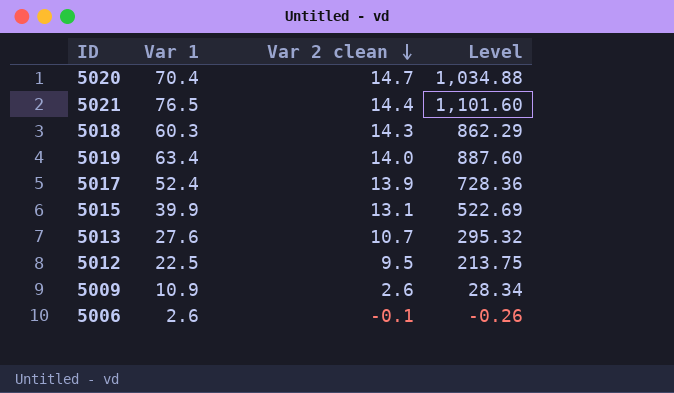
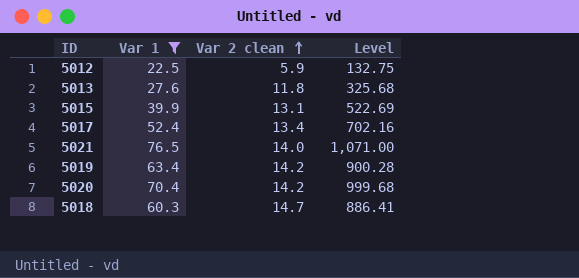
filter: none -> Var 1 >= 22.5
row order: Var 2 clean descending -> Var 2 clean ascending
5012 | Var 2 clean: 9.5 -> 5.9
5012 | Level: 213.75 -> 132.75
5013 | Var 2 clean: 10.7 -> 11.8
5013 | Level: 295.32 -> 325.68
5017 | Var 2 clean: 13.9 -> 13.4
5017 | Level: 728.36 -> 702.16
5021 | Var 2 clean: 14.4 -> 14.0
5021 | Level: 1,101.60 -> 1,071.00
5019 | Var 2 clean: 14.0 -> 14.2
5019 | Level: 887.60 -> 900.28
5020 | Var 2 clean: 14.7 -> 14.2
5020 | Level: 1,034.88 -> 999.68
5018 | Var 2 clean: 14.3 -> 14.7
5018 | Level: 862.29 -> 886.41

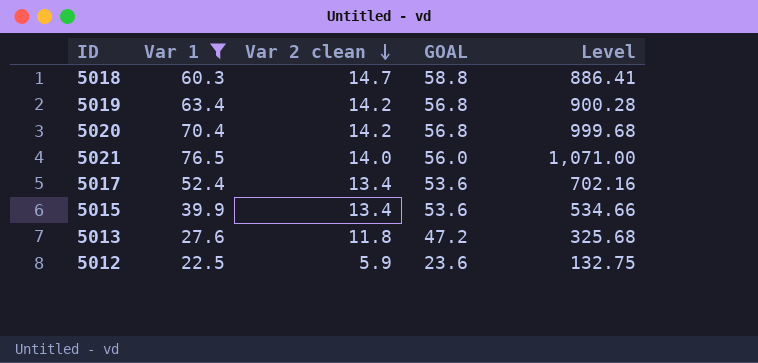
row order: Var 2 clean ascending -> Var 2 clean descending
column GOAL | formula: none -> [Var 2 clean] * 4
5015 | Var 2 clean: 13.1 -> 13.4
5015 | Level: 522.69 -> 534.66

